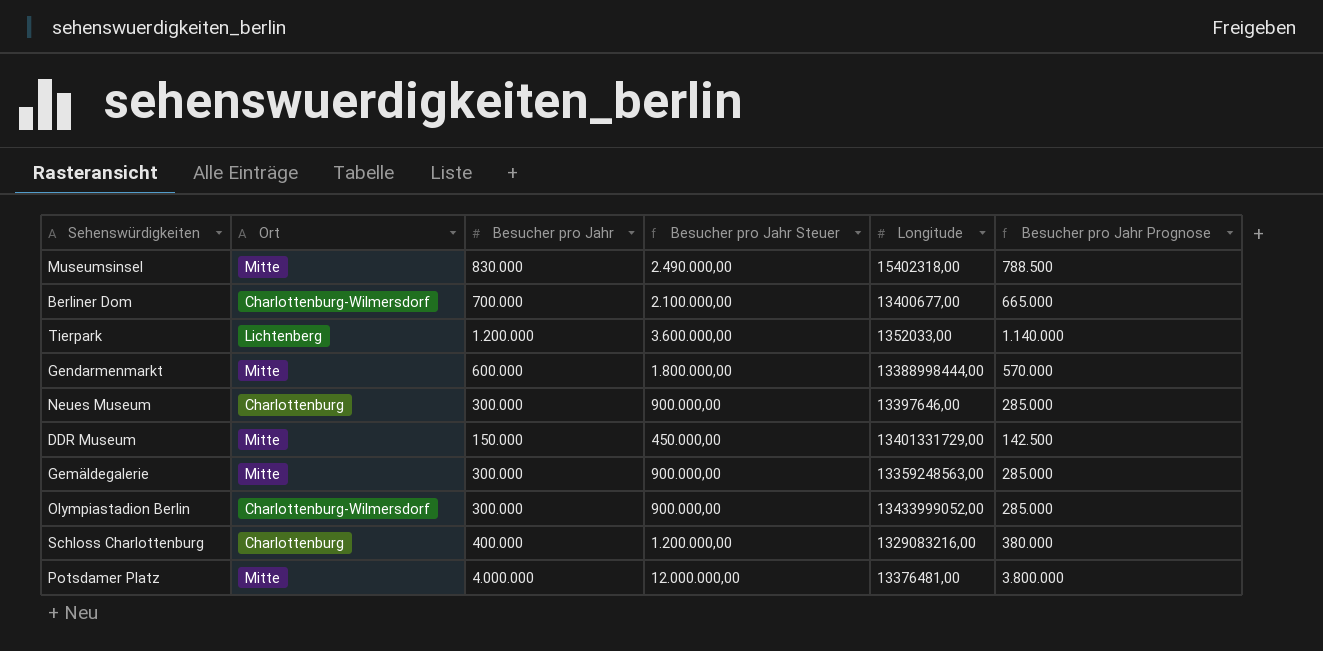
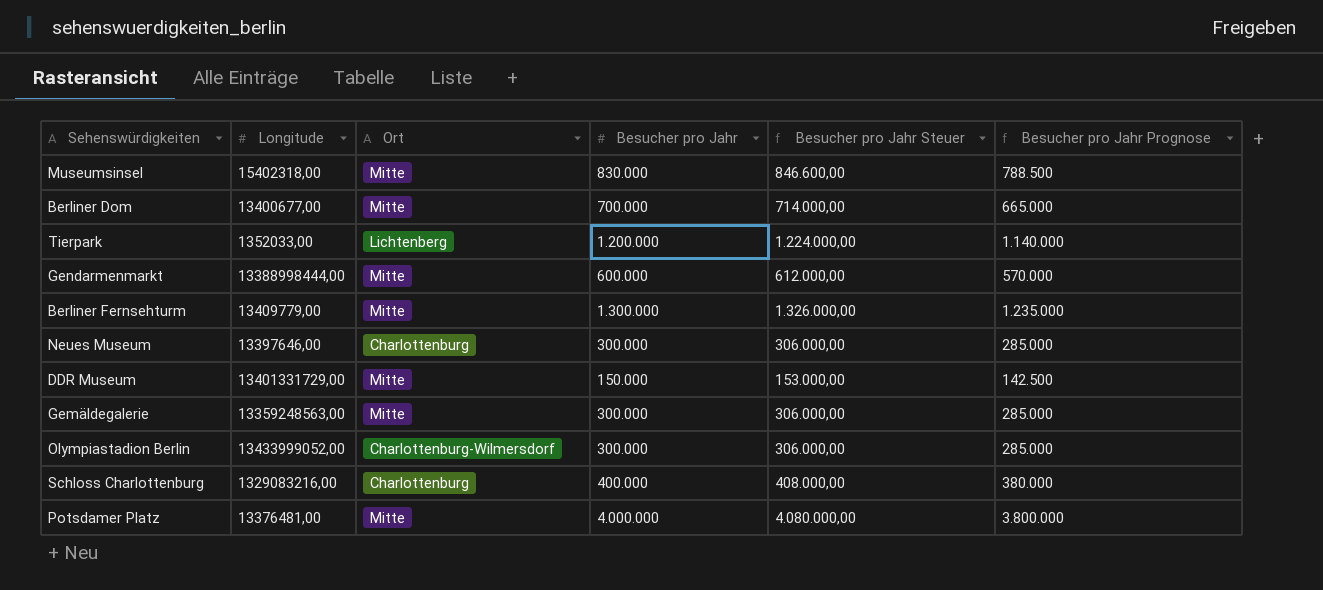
column Longitude | position: 5 -> 2
column Besucher pro Jahr Steuer | formula: [Besucher pro Jahr] * 3 -> [Besucher pro Jahr] * 1,02
Berliner Dom | Ort: Charlottenburg-Wilmersdorf -> Mitte
row Berliner Fernsehturm: none -> 13409779,00 | Mitte | 1.300.000 | 1.326.000,00 | 1.235.000

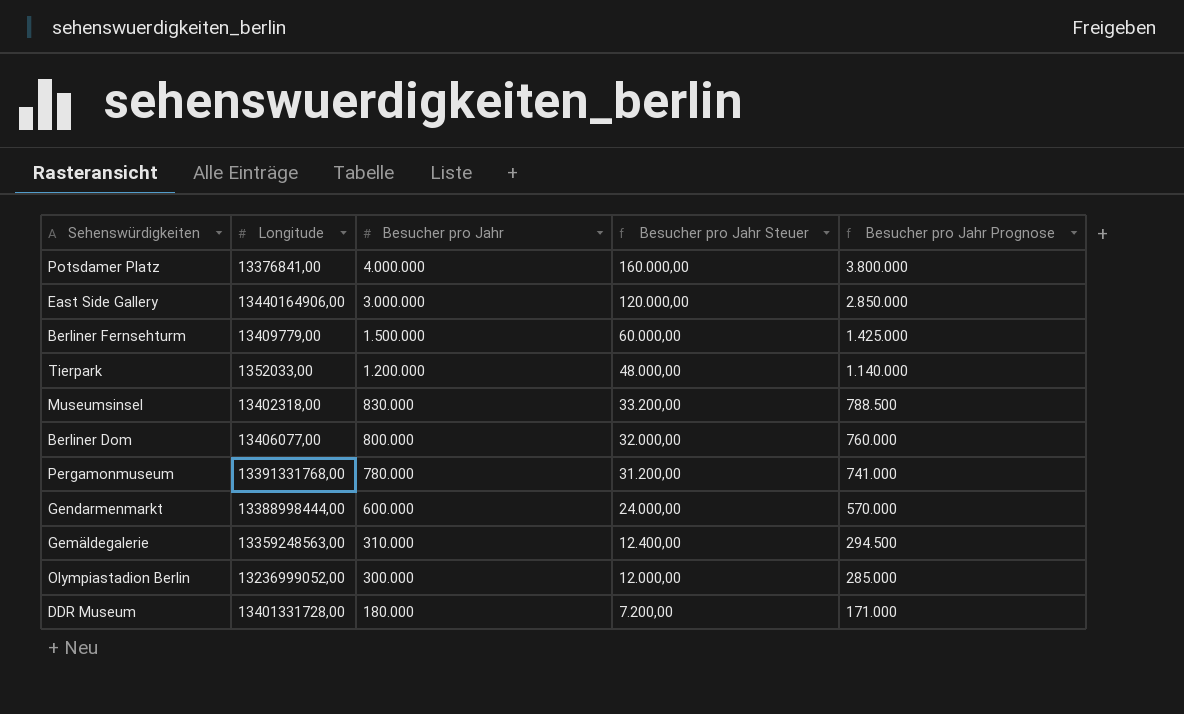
row order: none -> Besucher pro Jahr descending
column Ort | position: 3 -> none
column Besucher pro Jahr Steuer | formula: [Besucher pro Jahr] * 1,02 -> [Besucher pro Jahr] * 0,04
row Neues Museum: 13397646,00 | Charlottenburg | 300.000 | 306.000,00 | 285.000 -> none
row Schloss Charlottenburg: 1329083216,00 | Charlottenburg | 400.000 | 408.000,00 | 380.000 -> none
Potsdamer Platz | Longitude: 13376481,00 -> 13376841,00
row East Side Gallery: none -> 13440164906,00 | 3.000.000 | 120.000,00 | 2.850.000
Berliner Fernsehturm | Besucher pro Jahr: 1.300.000 -> 1.500.000
Berliner Fernsehturm | Besucher pro Jahr Prognose: 1.235.000 -> 1.425.000
Museumsinsel | Longitude: 15402318,00 -> 13402318,00
Berliner Dom | Longitude: 13400677,00 -> 13406077,00
Berliner Dom | Besucher pro Jahr: 700.000 -> 800.000
Berliner Dom | Besucher pro Jahr Prognose: 665.000 -> 760.000
row Pergamonmuseum: none -> 13391331768,00 | 780.000 | 31.200,00 | 741.000
Gemäldegalerie | Besucher pro Jahr: 300.000 -> 310.000
Gemäldegalerie | Besucher pro Jahr Prognose: 285.000 -> 294.500
Olympiastadion Berlin | Longitude: 13433999052,00 -> 13236999052,00
DDR Museum | Longitude: 13401331729,00 -> 13401331728,00
DDR Museum | Besucher pro Jahr: 150.000 -> 180.000
DDR Museum | Besucher pro Jahr Prognose: 142.500 -> 171.000

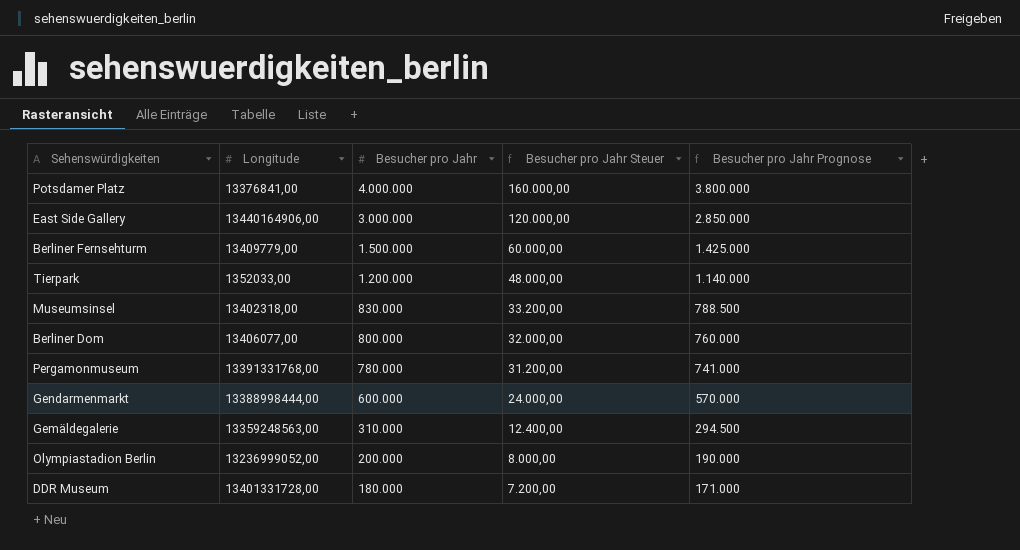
Olympiastadion Berlin | Besucher pro Jahr: 300.000 -> 200.000
Olympiastadion Berlin | Besucher pro Jahr Steuer: 12.000,00 -> 8.000,00
Olympiastadion Berlin | Besucher pro Jahr Prognose: 285.000 -> 190.000

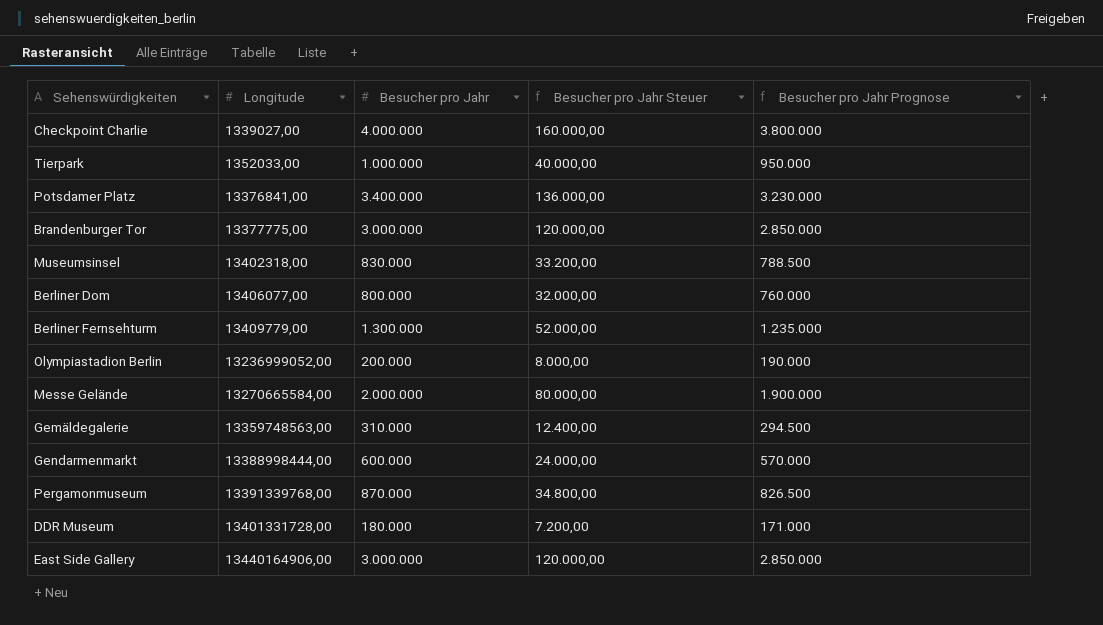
row order: Besucher pro Jahr descending -> Longitude ascending
row Checkpoint Charlie: none -> 1339027,00 | 4.000.000 | 160.000,00 | 3.800.000
Tierpark | Besucher pro Jahr: 1.200.000 -> 1.000.000
Tierpark | Besucher pro Jahr Steuer: 48.000,00 -> 40.000,00
Tierpark | Besucher pro Jahr Prognose: 1.140.000 -> 950.000
Potsdamer Platz | Besucher pro Jahr: 4.000.000 -> 3.400.000
Potsdamer Platz | Besucher pro Jahr Steuer: 160.000,00 -> 136.000,00
Potsdamer Platz | Besucher pro Jahr Prognose: 3.800.000 -> 3.230.000
row Brandenburger Tor: none -> 13377775,00 | 3.000.000 | 120.000,00 | 2.850.000
Berliner Fernsehturm | Besucher pro Jahr: 1.500.000 -> 1.300.000
Berliner Fernsehturm | Besucher pro Jahr Steuer: 60.000,00 -> 52.000,00
Berliner Fernsehturm | Besucher pro Jahr Prognose: 1.425.000 -> 1.235.000
row Messe Gelände: none -> 13270665584,00 | 2.000.000 | 80.000,00 | 1.900.000
Gemäldegalerie | Longitude: 13359248563,00 -> 13359748563,00
Pergamonmuseum | Longitude: 13391331768,00 -> 13391339768,00
Pergamonmuseum | Besucher pro Jahr: 780.000 -> 870.000
Pergamonmuseum | Besucher pro Jahr Steuer: 31.200,00 -> 34.800,00
Pergamonmuseum | Besucher pro Jahr Prognose: 741.000 -> 826.500

